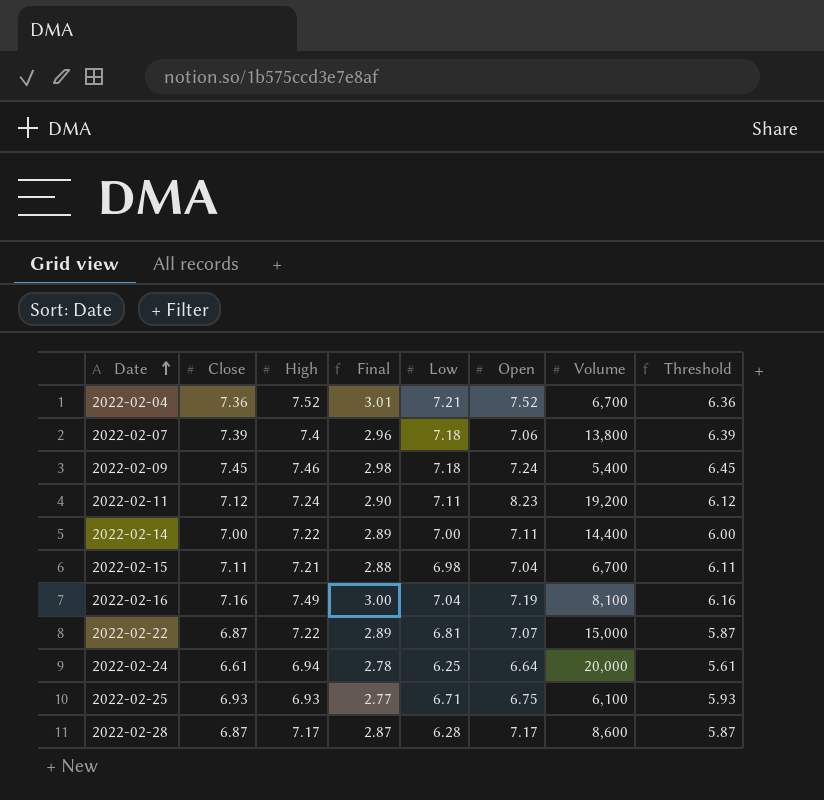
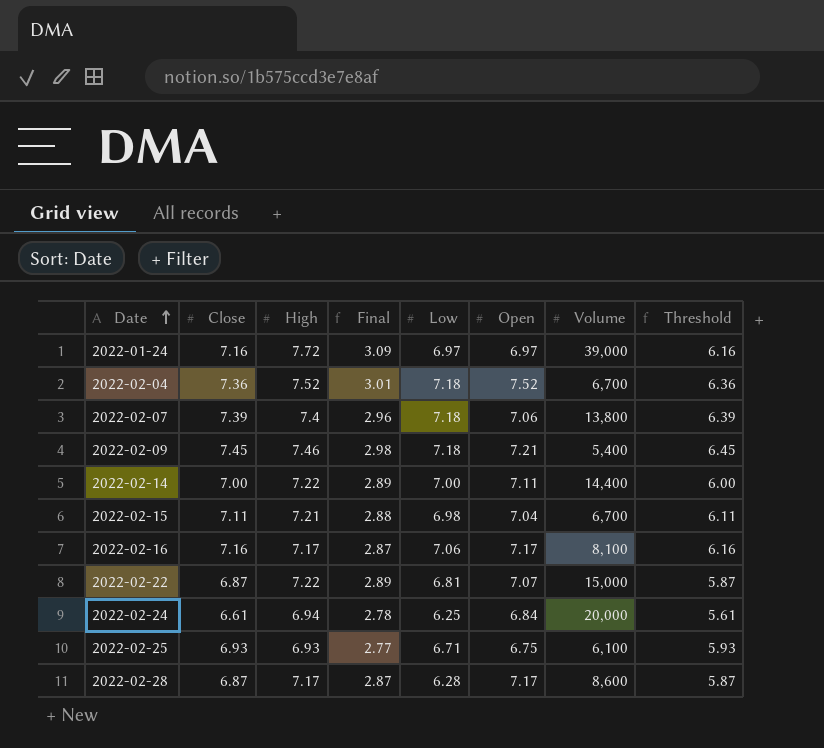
row 2022-02-11: 7.12 | 7.24 | 2.90 | 7.11 | 8.23 | 19,200 | 6.12 -> none
row 2022-01-24: none -> 7.16 | 7.72 | 3.09 | 6.97 | 6.97 | 39,000 | 6.16
2022-02-04 | Low: 7.21 -> 7.18
2022-02-09 | Open: 7.24 -> 7.21
2022-02-16 | High: 7.49 -> 7.17
2022-02-16 | Final: 3.00 -> 2.87
2022-02-16 | Low: 7.04 -> 7.06
2022-02-16 | Open: 7.19 -> 7.17
2022-02-24 | Open: 6.64 -> 6.84

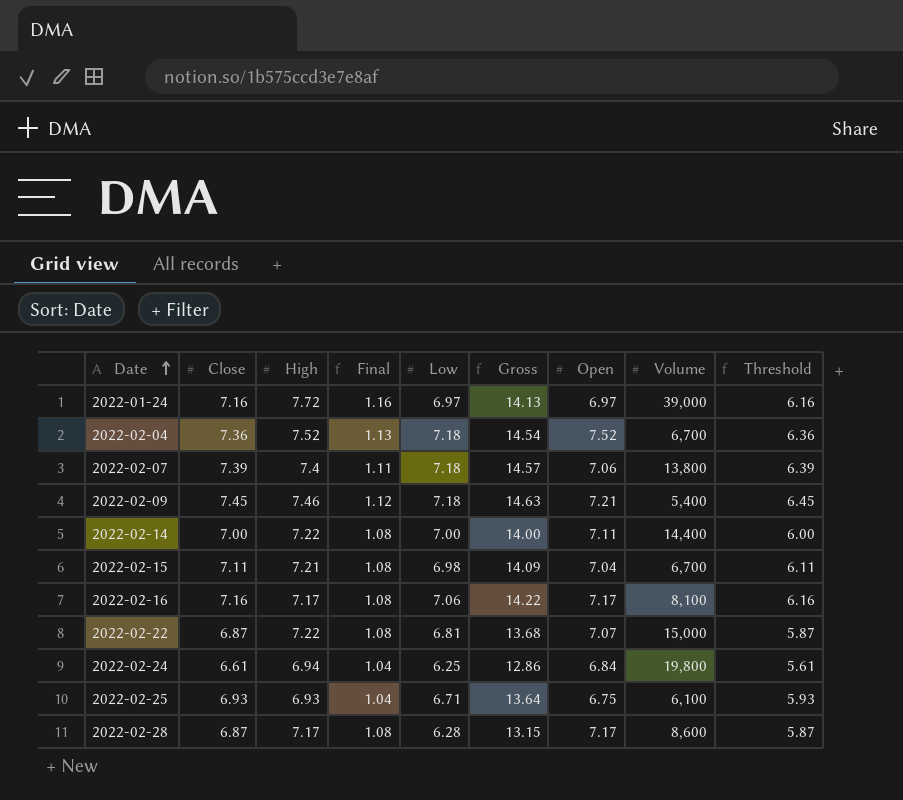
column Final | formula: [High] * 0.4 -> [High] * 0.15
column Gross | formula: none -> [Close] + [Low]
2022-02-24 | Volume: 20,000 -> 19,800

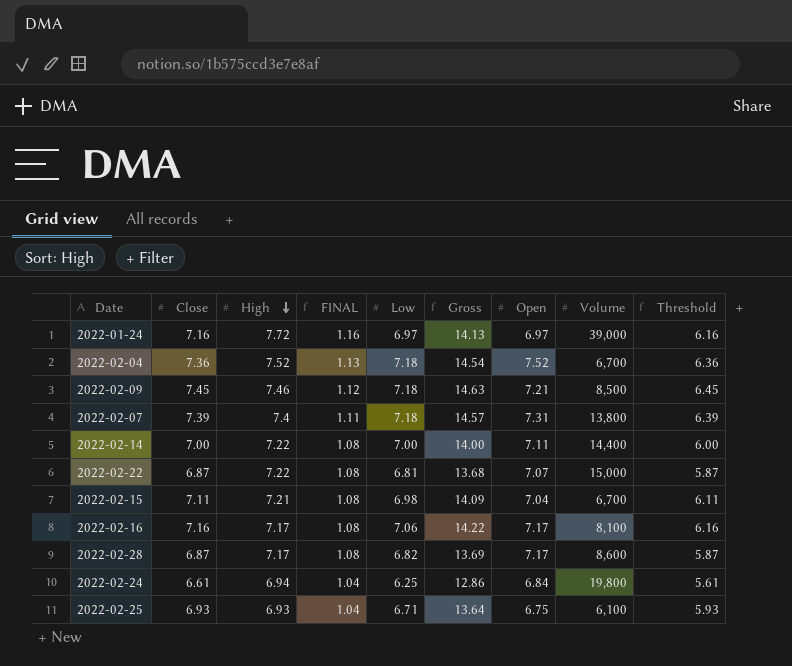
row order: Date ascending -> High descending
column name: Final -> FINAL
2022-02-09 | Volume: 5,400 -> 8,500
2022-02-07 | Open: 7.06 -> 7.31
2022-02-28 | Low: 6.28 -> 6.82
2022-02-28 | Gross: 13.15 -> 13.69

